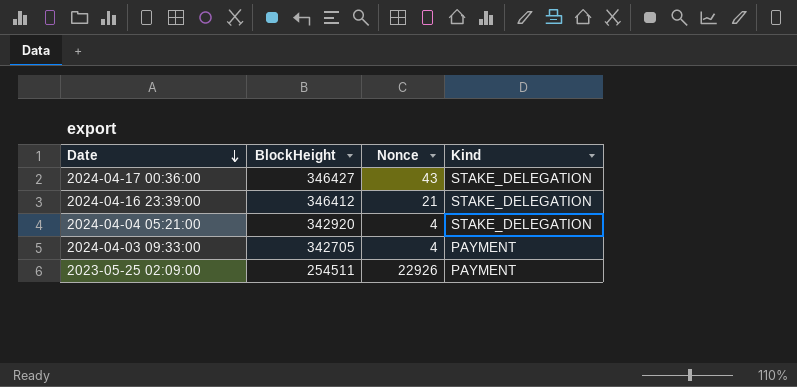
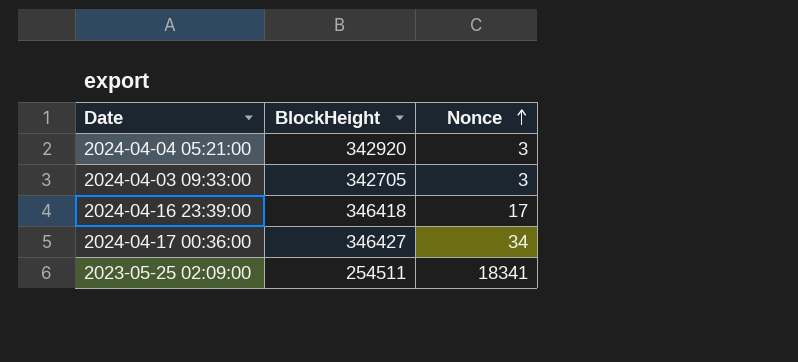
row order: Date descending -> Nonce ascending
column Kind | position: 4 -> none
2024-04-04 05:21:00 | Nonce: 4 -> 3
2024-04-03 09:33:00 | Nonce: 4 -> 3
2024-04-16 23:39:00 | BlockHeight: 346412 -> 346418
2024-04-16 23:39:00 | Nonce: 21 -> 17
2024-04-17 00:36:00 | Nonce: 43 -> 34
2023-05-25 02:09:00 | Nonce: 22926 -> 18341

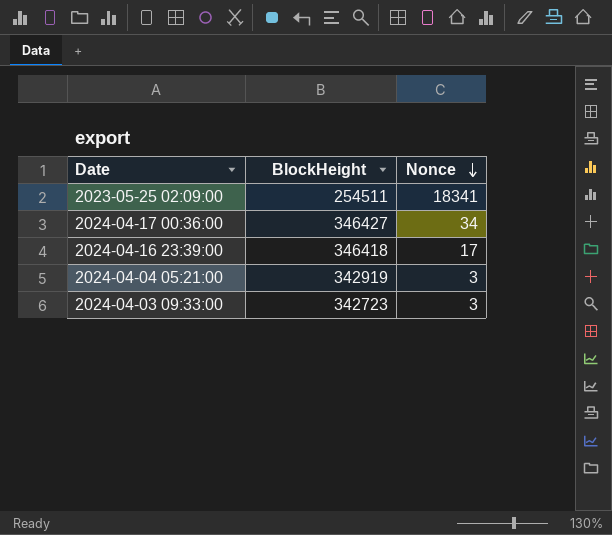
row order: Nonce ascending -> Nonce descending
2024-04-04 05:21:00 | BlockHeight: 342920 -> 342919
2024-04-03 09:33:00 | BlockHeight: 342705 -> 342723

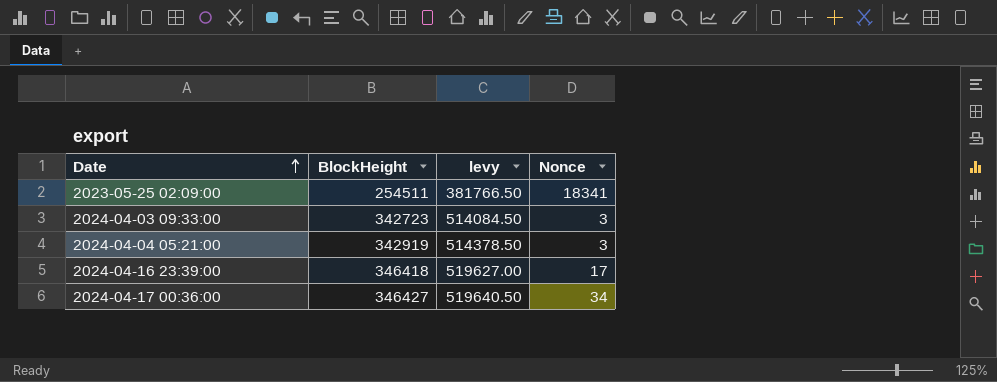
row order: Nonce descending -> Date ascending
column levy | formula: none -> [BlockHeight] * 1.5

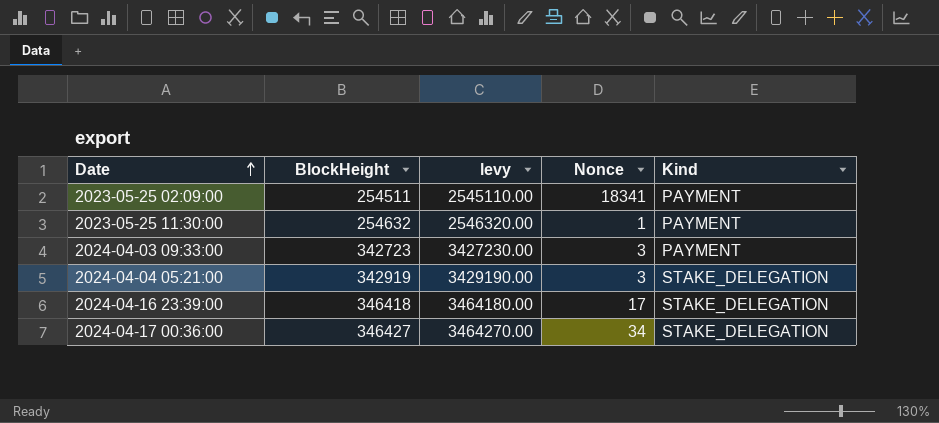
column levy | formula: [BlockHeight] * 1.5 -> [BlockHeight] * 10
column Kind | position: none -> 5
row 2023-05-25 11:30:00: none -> 254632 | 2546320.00 | 1 | PAYMENT

